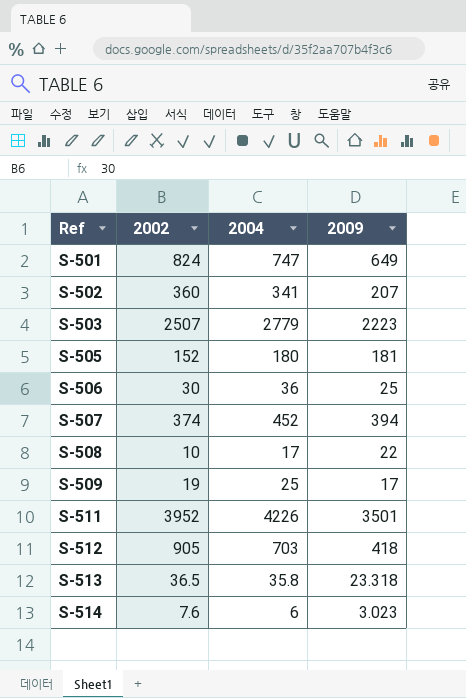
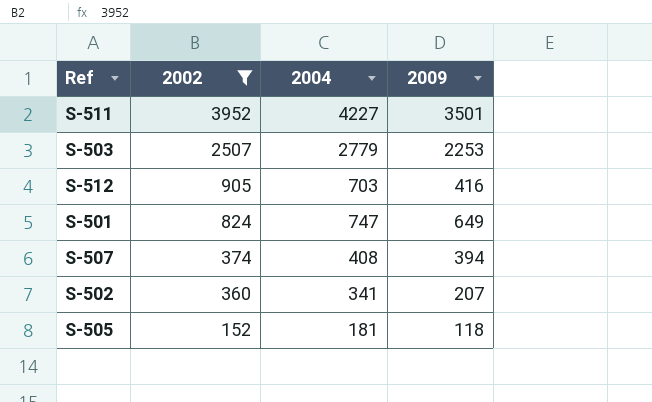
filter: none -> 2002 >= 152
row order: Ref ascending -> 2002 descending
S-511 | 2004: 4226 -> 4227
S-503 | 2009: 2223 -> 2253
S-512 | 2009: 418 -> 416
S-507 | 2004: 452 -> 408
S-505 | 2004: 180 -> 181
S-505 | 2009: 181 -> 118

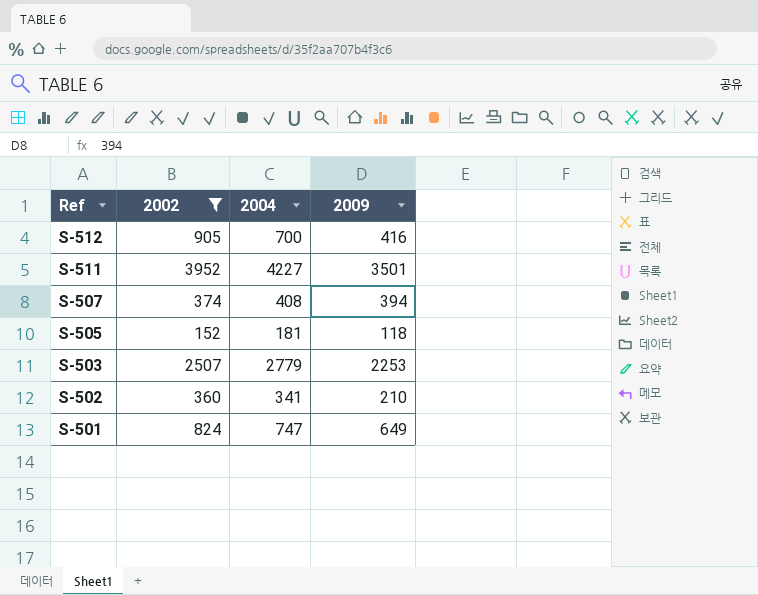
row order: 2002 descending -> Ref descending
S-512 | 2004: 703 -> 700
S-502 | 2009: 207 -> 210

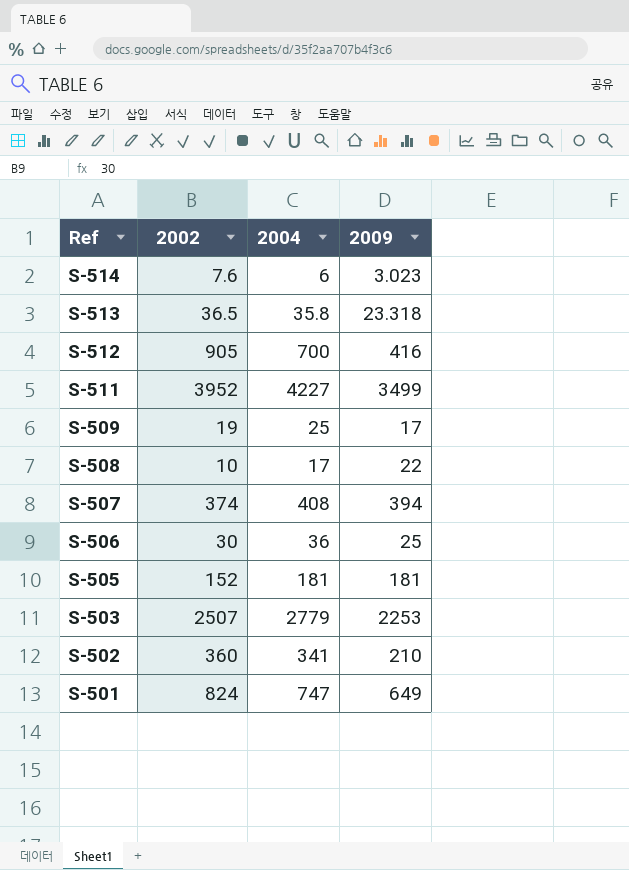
filter: 2002 >= 152 -> none
S-511 | 2009: 3501 -> 3499
S-505 | 2009: 118 -> 181

